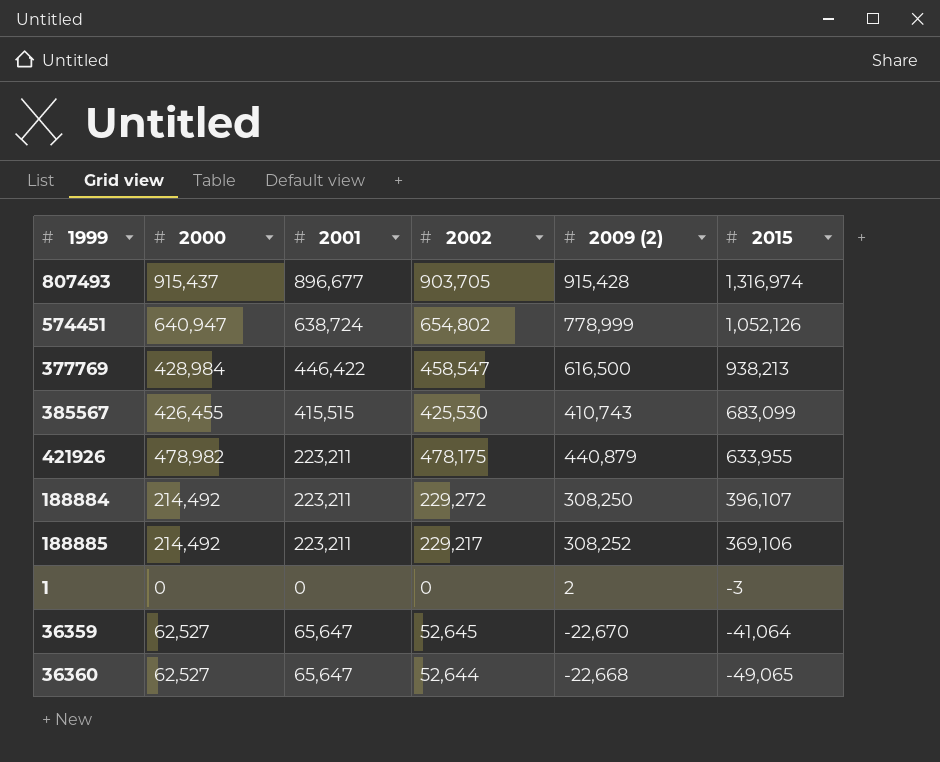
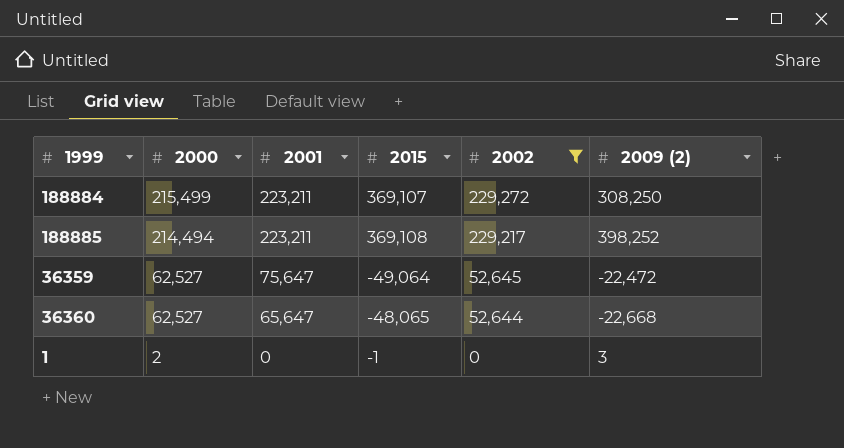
filter: none -> 2002 <= 229,272
row order: 2015 descending -> 2000 descending
column 2015 | position: 6 -> 4
188884 | 2000: 214,492 -> 215,499
188884 | 2015: 396,107 -> 369,107
188885 | 2000: 214,492 -> 214,494
188885 | 2015: 369,106 -> 369,108
188885 | 2009 (2): 308,252 -> 398,252
36359 | 2001: 65,647 -> 75,647
36359 | 2015: -41,064 -> -49,064
36359 | 2009 (2): -22,670 -> -22,472
36360 | 2015: -49,065 -> -48,065
1 | 2000: 0 -> 2
1 | 2015: -3 -> -1
1 | 2009 (2): 2 -> 3

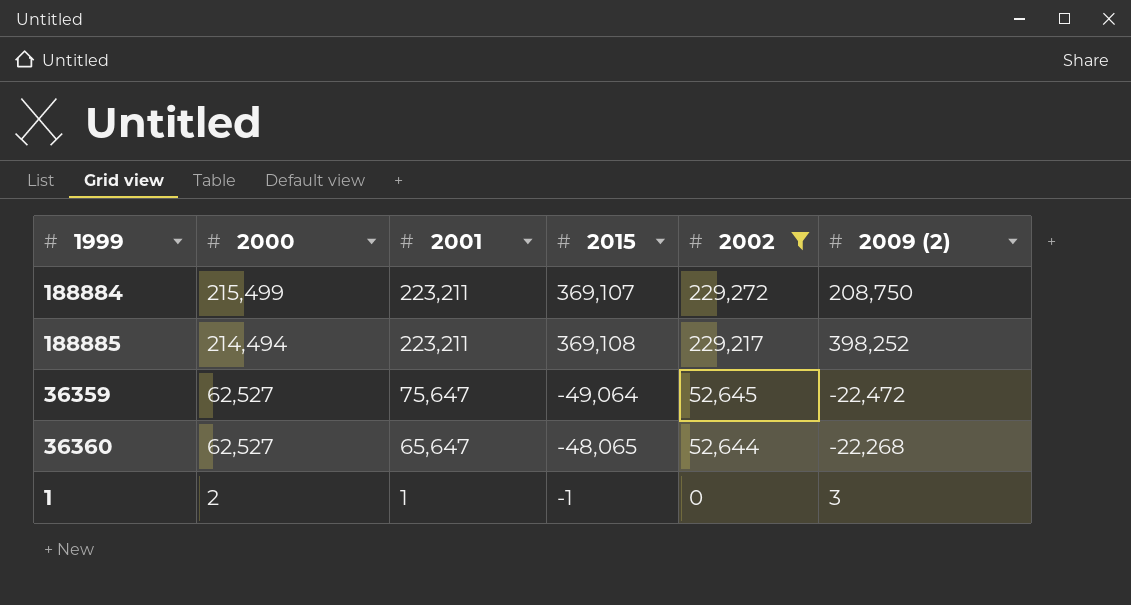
188884 | 2009 (2): 308,250 -> 208,750
36360 | 2009 (2): -22,668 -> -22,268
1 | 2001: 0 -> 1

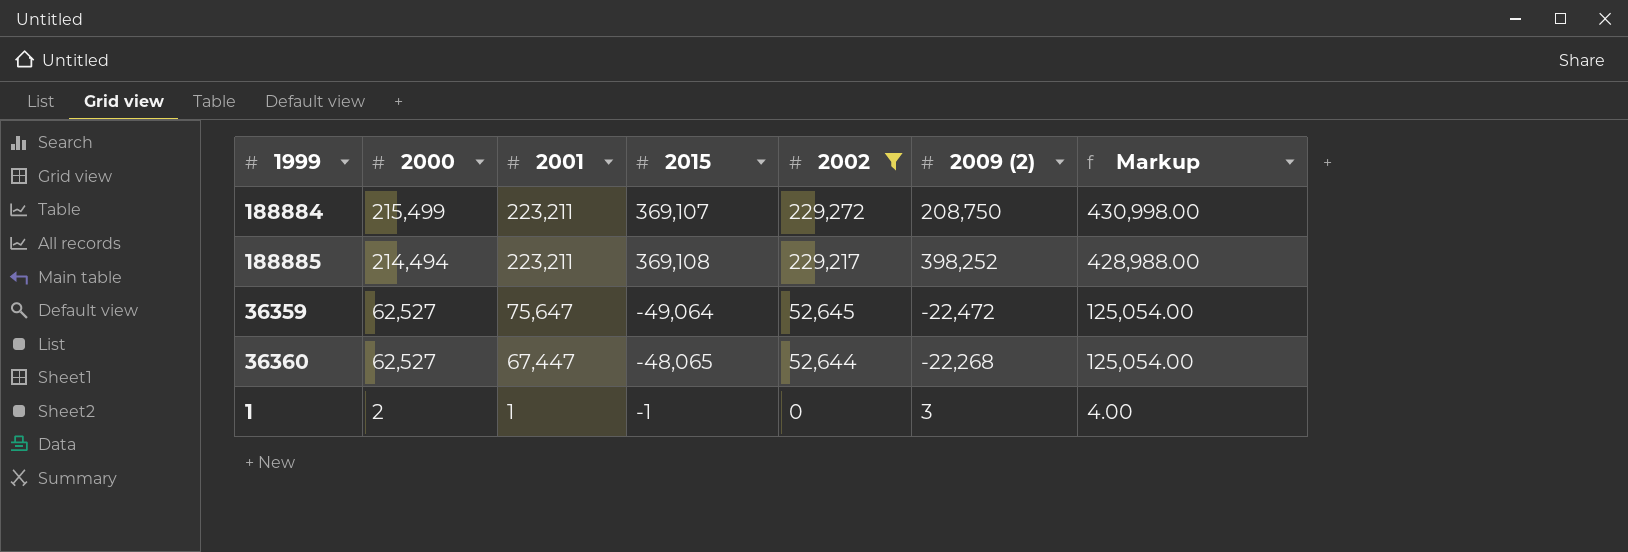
column Markup | formula: none -> [2000] * 2
36360 | 2001: 65,647 -> 67,447

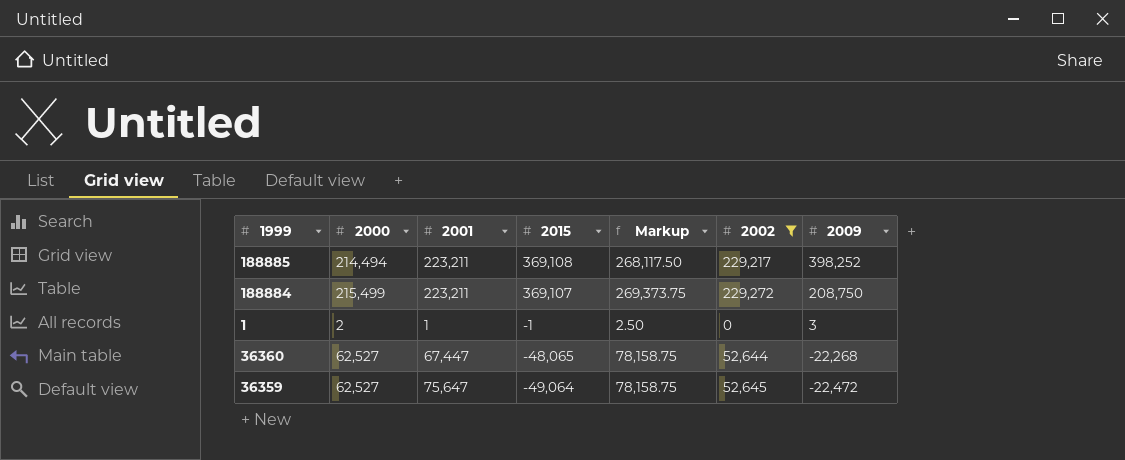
row order: 2000 descending -> 2015 descending
column Markup | formula: [2000] * 2 -> [2000] * 1.25
column Markup | position: 7 -> 5
column name: 2009 (2) -> 2009

